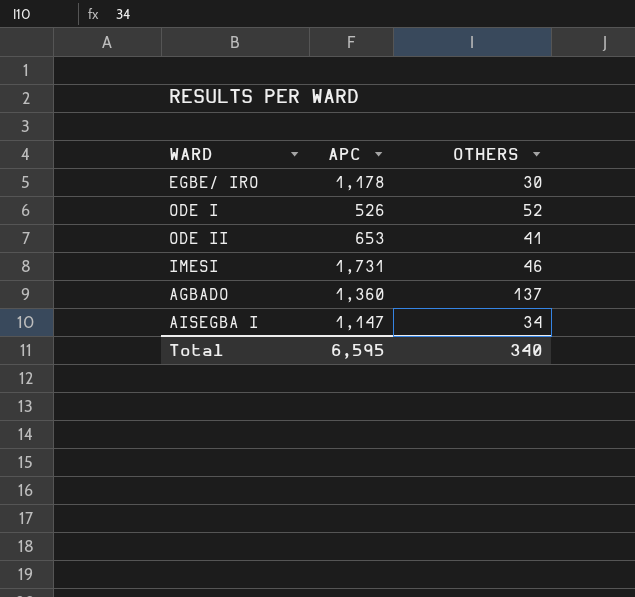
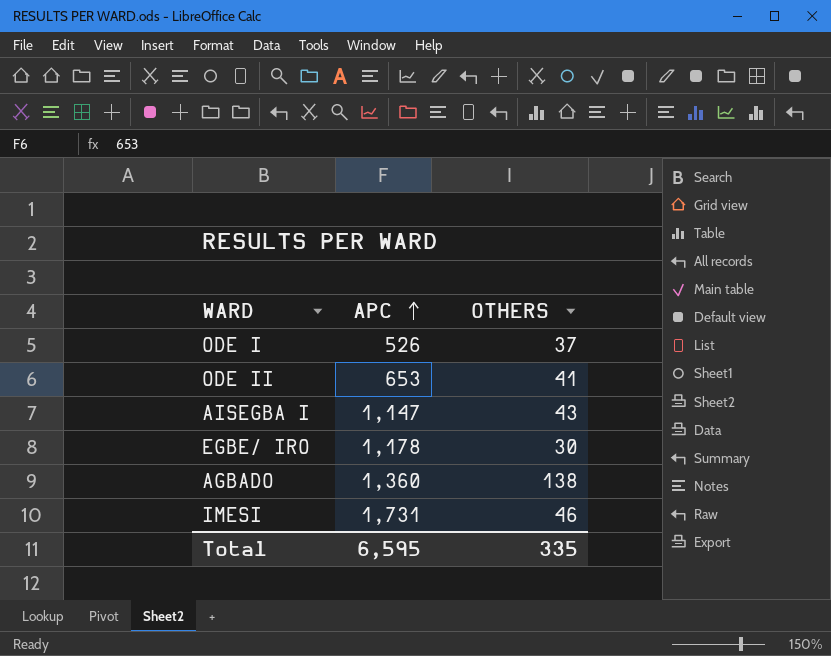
row order: none -> APC ascending
ODE I | OTHERS: 52 -> 37
AISEGBA I | OTHERS: 34 -> 43
AGBADO | OTHERS: 137 -> 138
Total | OTHERS: 340 -> 335

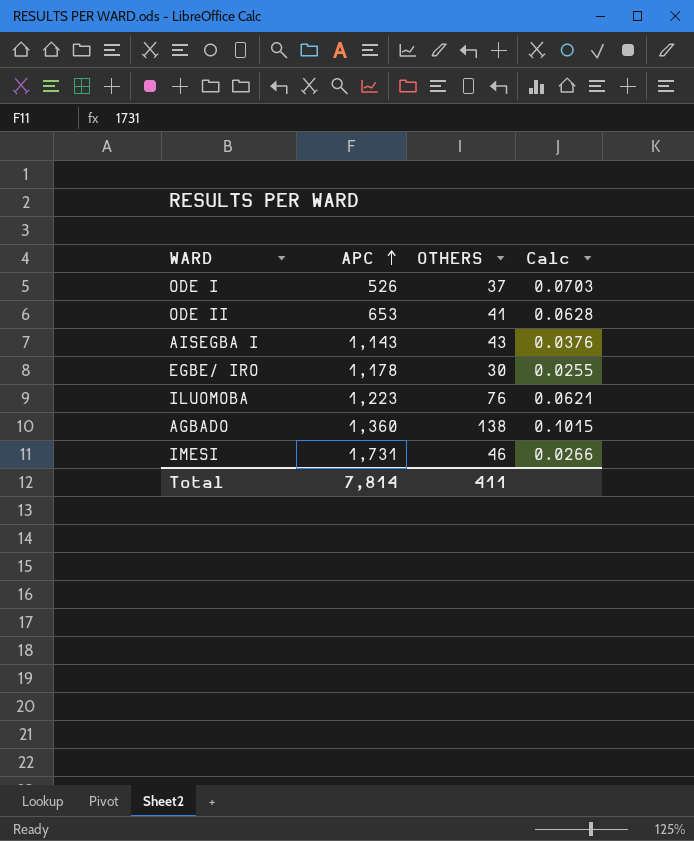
column Calc | formula: none -> [OTHERS] / [APC]
AISEGBA I | APC: 1,147 -> 1,143
row ILUOMOBA: none -> 1,223 | 76 | 0.0621
Total | APC: 6,595 -> 7,814
Total | OTHERS: 335 -> 411

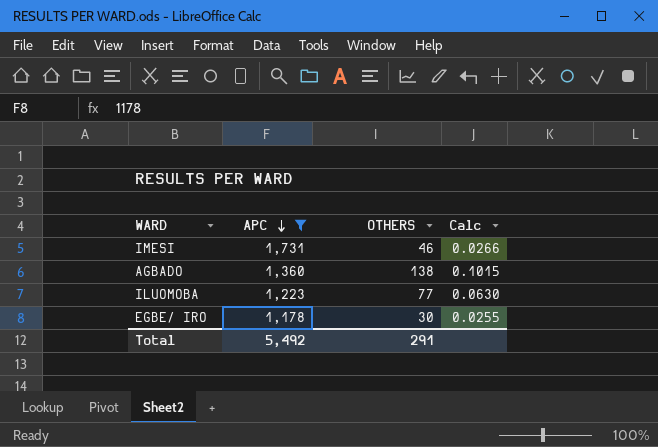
filter: none -> APC >= 1,178
row order: APC ascending -> APC descending
ILUOMOBA | OTHERS: 76 -> 77
ILUOMOBA | Calc: 0.0621 -> 0.0630
Total | APC: 7,814 -> 5,492
Total | OTHERS: 411 -> 291

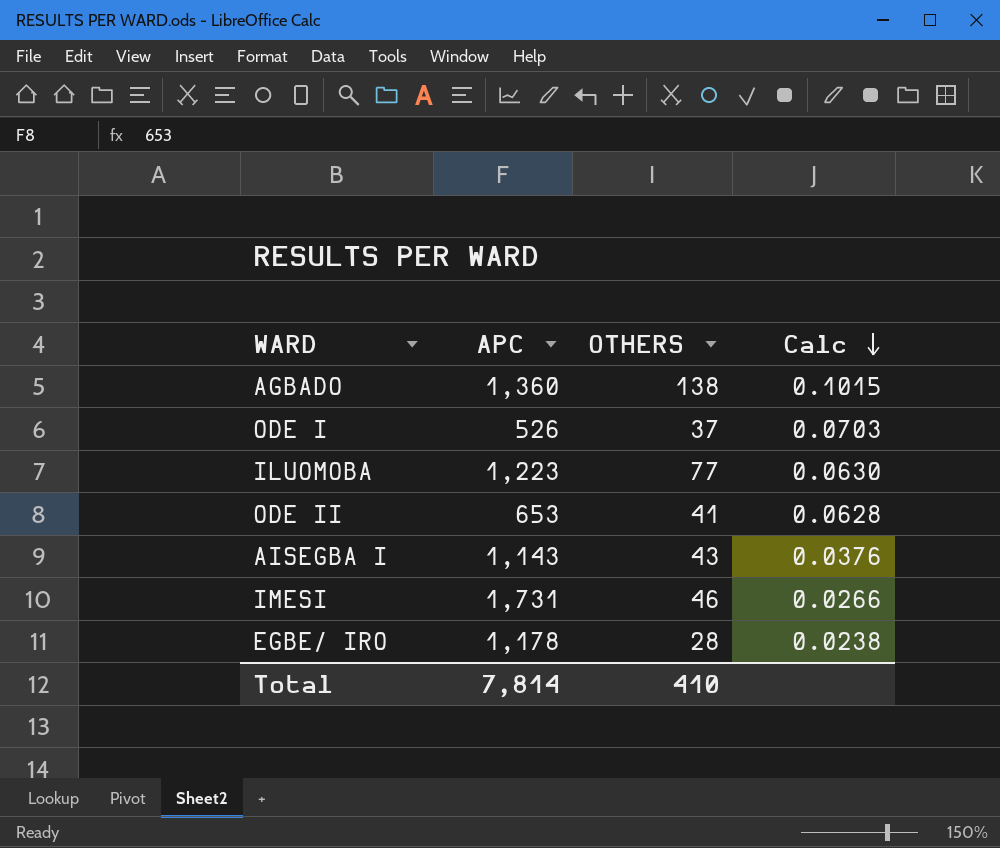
filter: APC >= 1,178 -> none
row order: APC descending -> Calc descending
EGBE/ IRO | OTHERS: 30 -> 28
EGBE/ IRO | Calc: 0.0255 -> 0.0238
Total | APC: 5,492 -> 7,814
Total | OTHERS: 291 -> 410

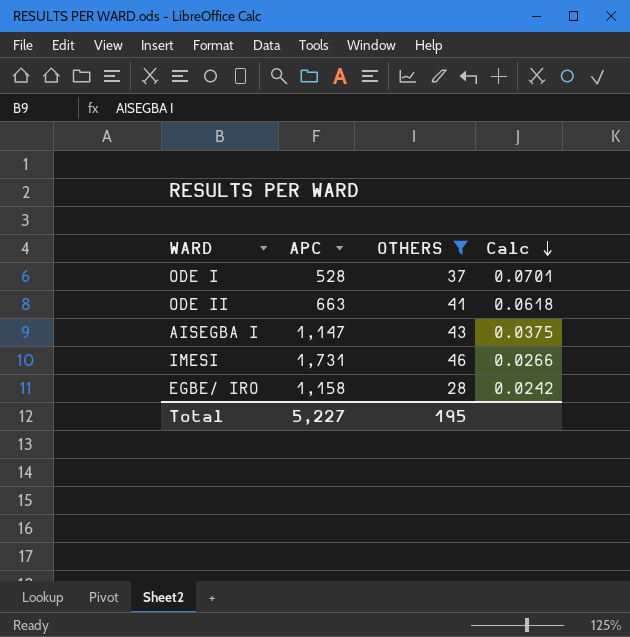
filter: none -> OTHERS <= 46
ODE I | APC: 526 -> 528
ODE I | Calc: 0.0703 -> 0.0701
ODE II | APC: 653 -> 663
ODE II | Calc: 0.0628 -> 0.0618
AISEGBA I | APC: 1,143 -> 1,147
AISEGBA I | Calc: 0.0376 -> 0.0375
EGBE/ IRO | APC: 1,178 -> 1,158
EGBE/ IRO | Calc: 0.0238 -> 0.0242
Total | APC: 7,814 -> 5,227
Total | OTHERS: 410 -> 195

